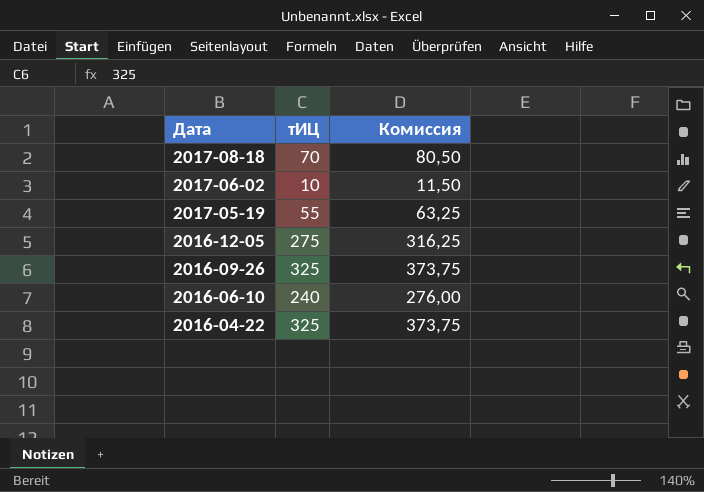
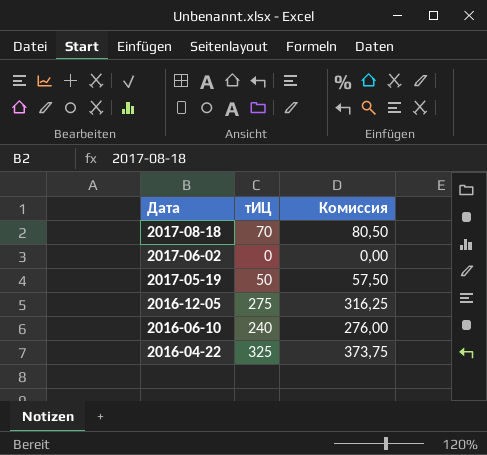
row 2016-09-26: 325 | 373,75 -> none
2017-06-02 | тИЦ: 10 -> 0
2017-06-02 | Комиссия: 11,50 -> 0,00
2017-05-19 | тИЦ: 55 -> 50
2017-05-19 | Комиссия: 63,25 -> 57,50

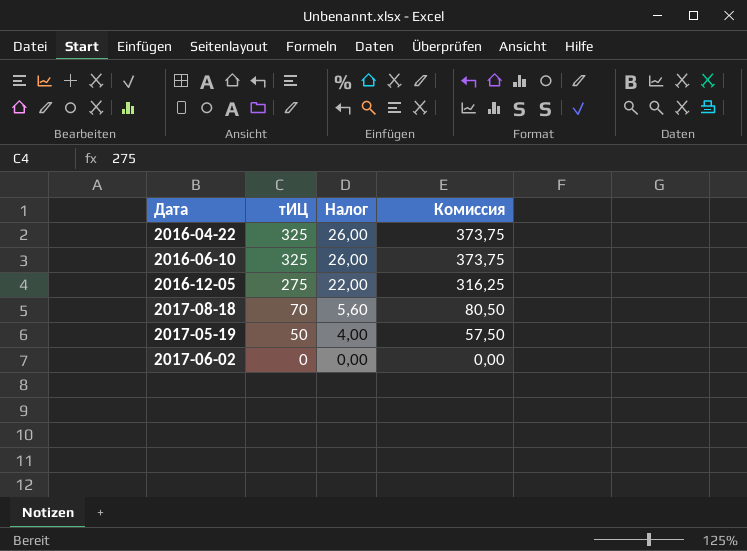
row order: Дата descending -> тИЦ descending
column Налог | formula: none -> [тИЦ] * 0,08
2016-06-10 | тИЦ: 240 -> 325
2016-06-10 | Комиссия: 276,00 -> 373,75

